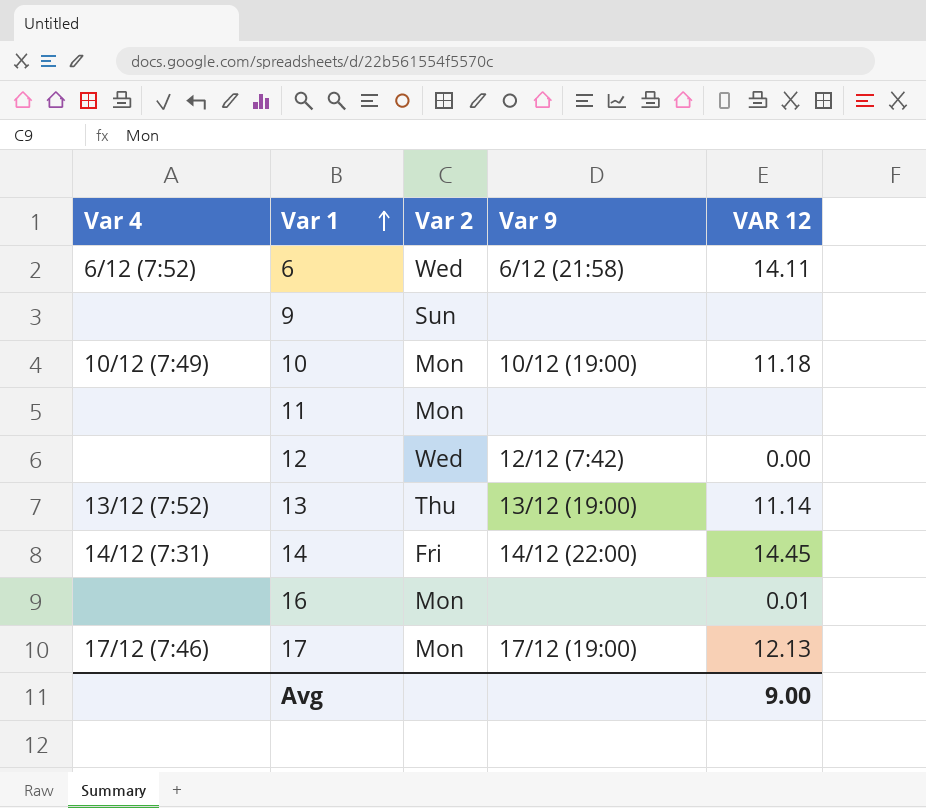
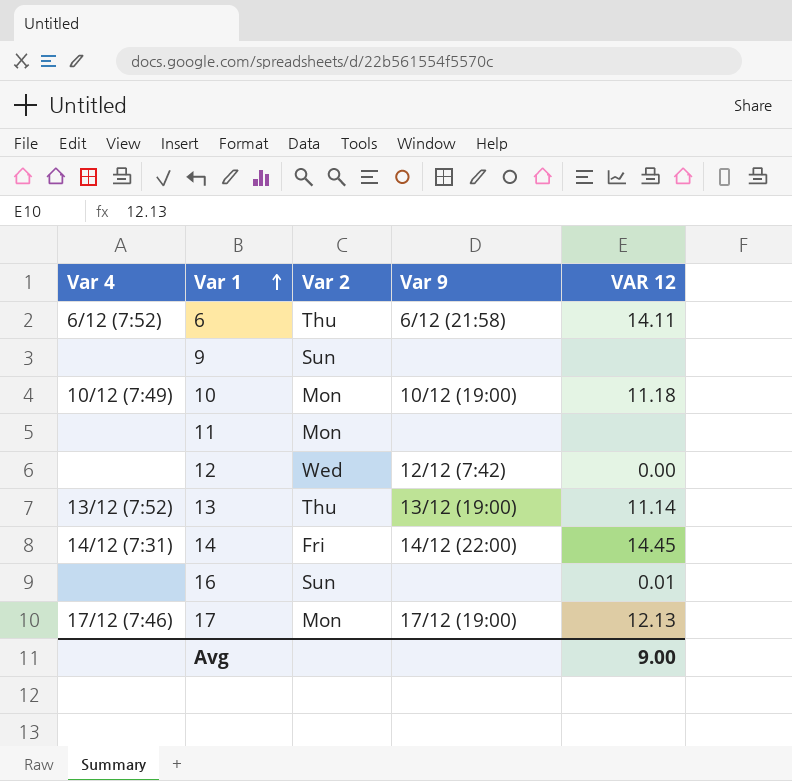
6 | Var 2: Wed -> Thu
16 | Var 2: Mon -> Sun

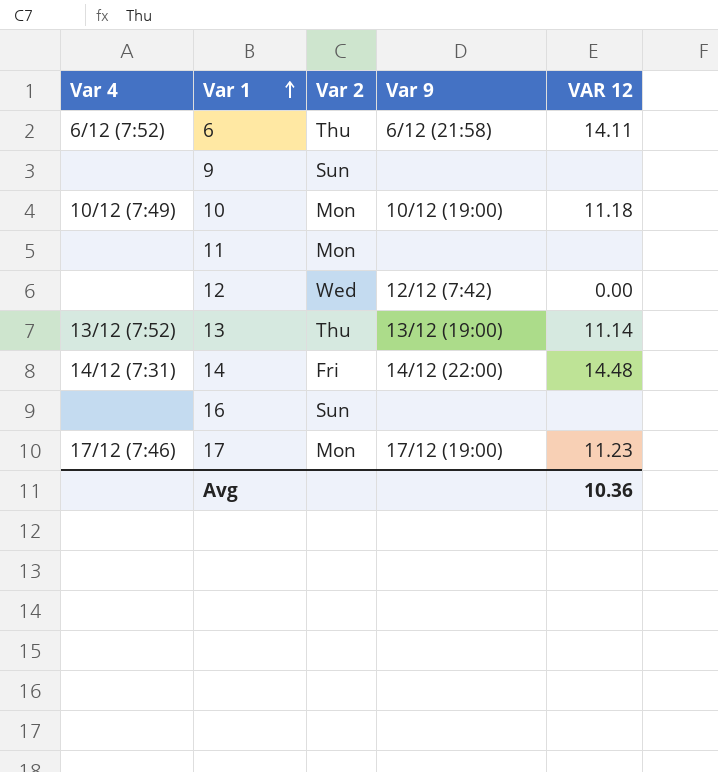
14 | VAR 12: 14.45 -> 14.48
16 | VAR 12: 0.01 -> none
17 | VAR 12: 12.13 -> 11.23
Avg | VAR 12: 9.00 -> 10.36

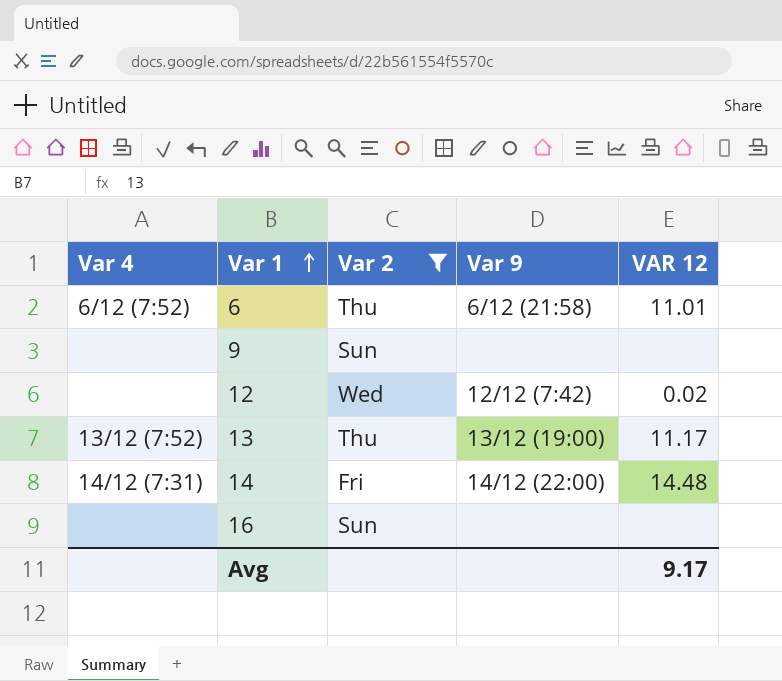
filter: none -> Var 2 != Mon
6 | VAR 12: 14.11 -> 11.01
12 | VAR 12: 0.00 -> 0.02
13 | VAR 12: 11.14 -> 11.17
Avg | VAR 12: 10.36 -> 9.17

